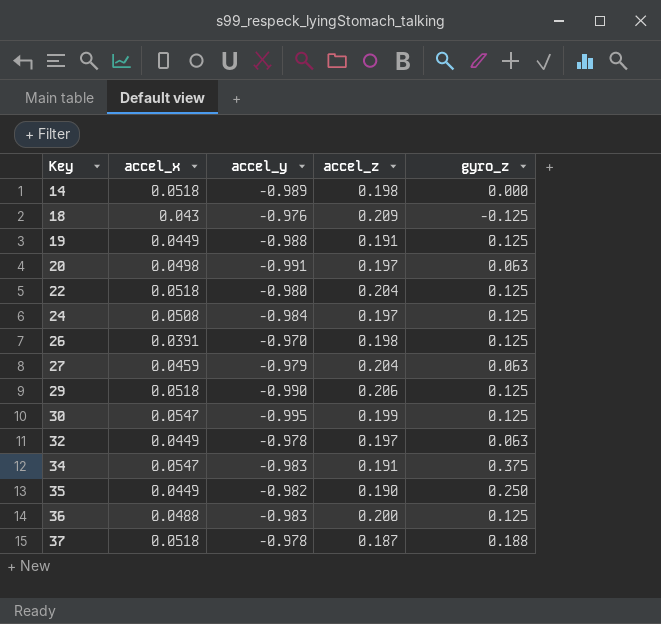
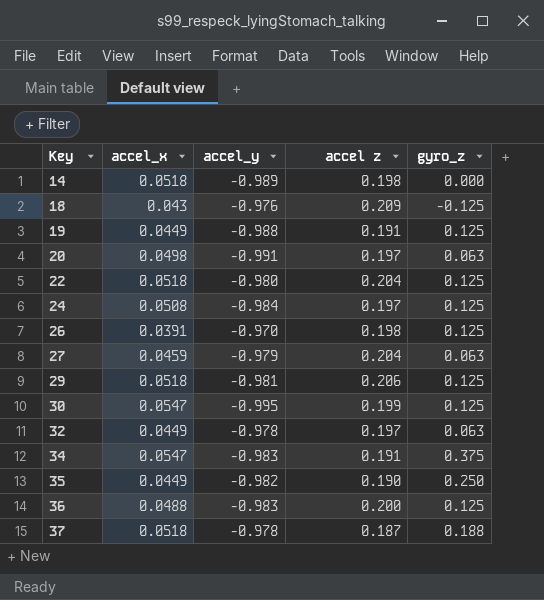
column name: accel_z -> accel z
29 | accel_y: -0.990 -> -0.981

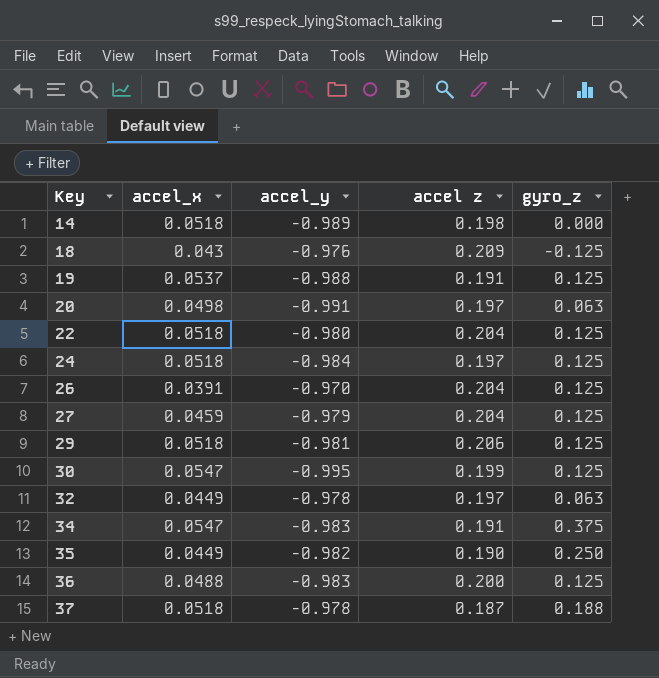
19 | accel_x: 0.0449 -> 0.0537
24 | accel_x: 0.0508 -> 0.0518
26 | accel z: 0.198 -> 0.204
27 | gyro_z: 0.063 -> 0.125

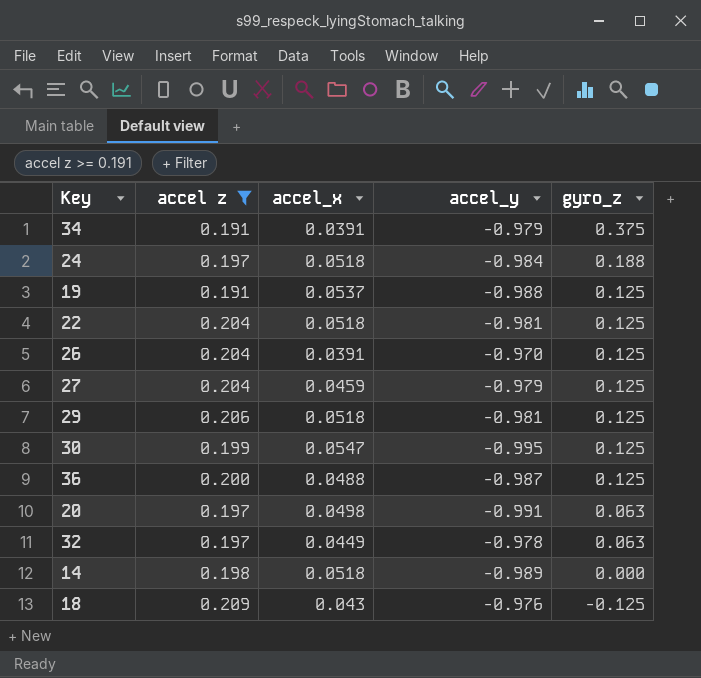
filter: none -> accel z >= 0.191
row order: Key ascending -> gyro_z descending
column accel z | position: 4 -> 2
34 | accel_x: 0.0547 -> 0.0391
34 | accel_y: -0.983 -> -0.979
24 | gyro_z: 0.125 -> 0.188
22 | accel_y: -0.980 -> -0.981
36 | accel_y: -0.983 -> -0.987

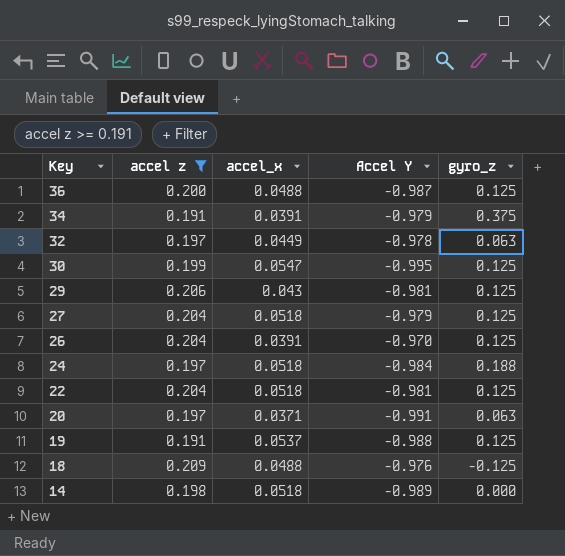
row order: gyro_z descending -> Key descending
column name: accel_y -> Accel Y
29 | accel_x: 0.0518 -> 0.043
27 | accel_x: 0.0459 -> 0.0518
20 | accel_x: 0.0498 -> 0.0371
18 | accel_x: 0.043 -> 0.0488

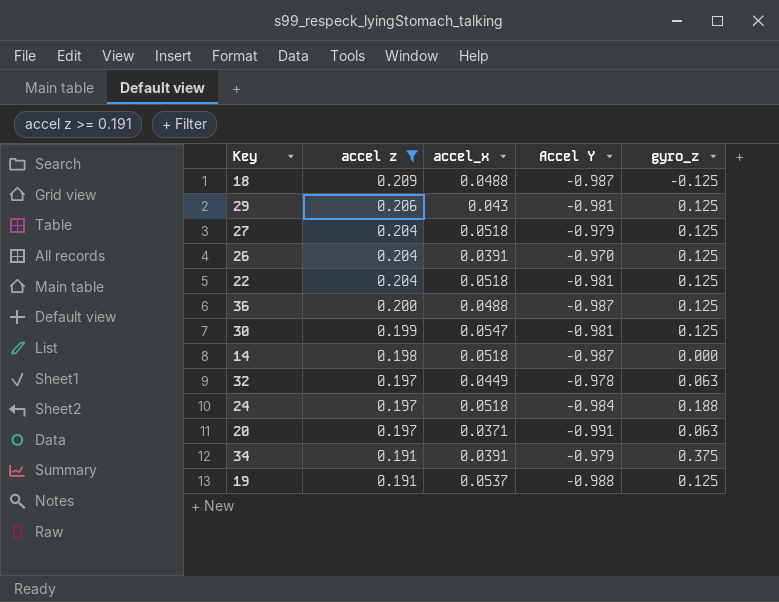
row order: Key descending -> accel z descending
18 | Accel Y: -0.976 -> -0.987
30 | Accel Y: -0.995 -> -0.981
14 | Accel Y: -0.989 -> -0.987

